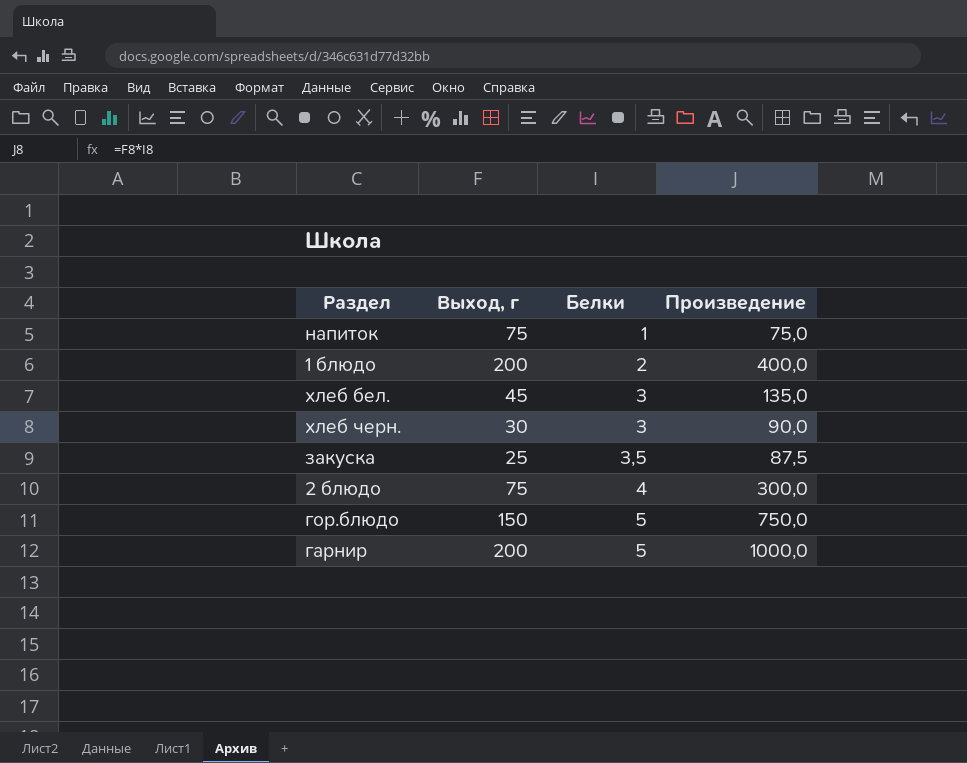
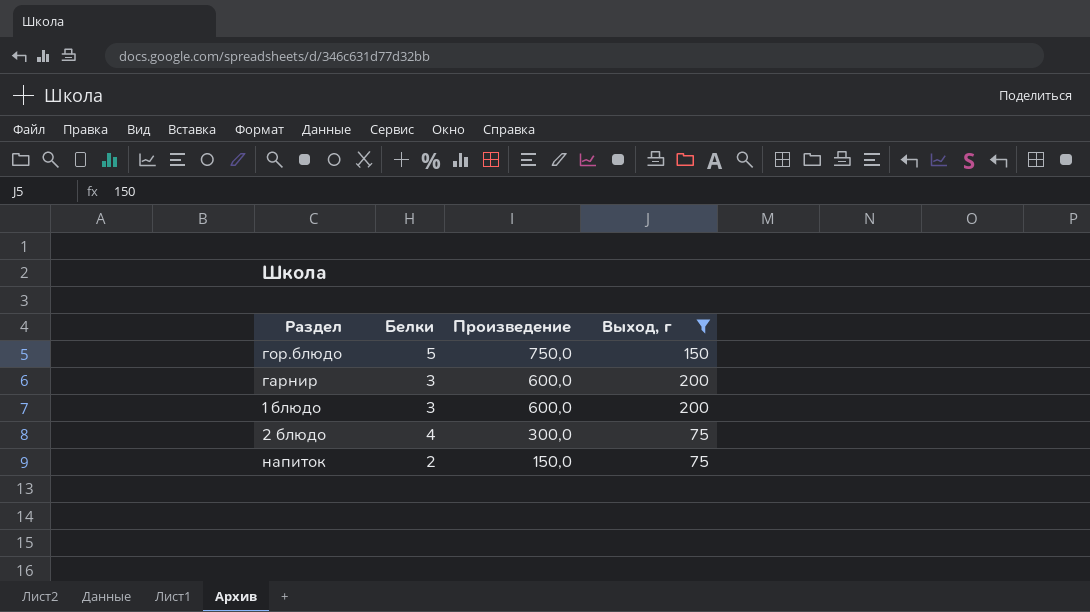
filter: none -> Выход, г >= 75
row order: Белки ascending -> Произведение descending
column Выход, г | position: 2 -> 4
гарнир | Белки: 5 -> 3
гарнир | Произведение: 1000,0 -> 600,0
1 блюдо | Белки: 2 -> 3
1 блюдо | Произведение: 400,0 -> 600,0
напиток | Белки: 1 -> 2
напиток | Произведение: 75,0 -> 150,0

